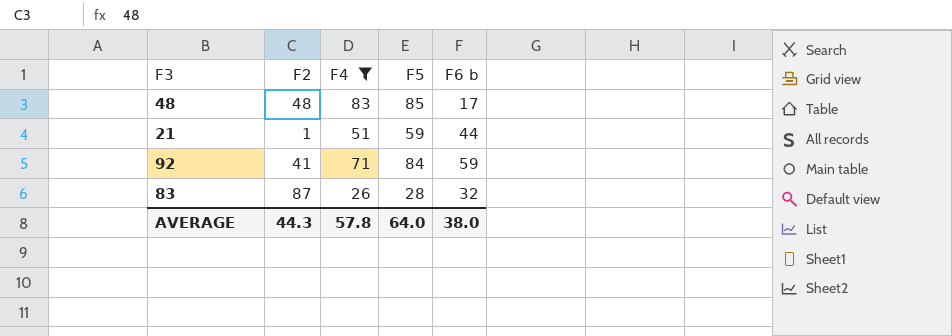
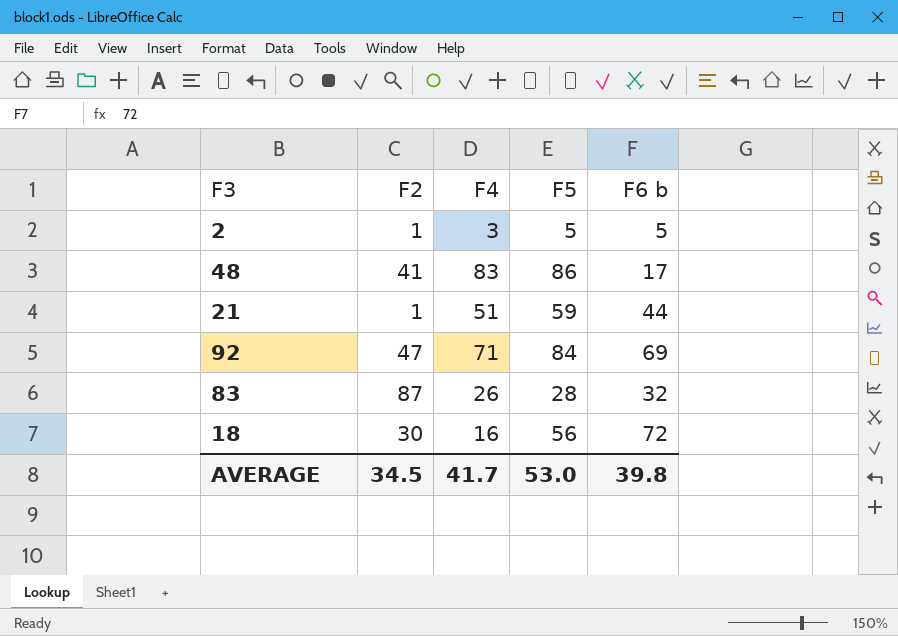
filter: F4 >= 26 -> none
48 | F2: 48 -> 41
48 | F5: 85 -> 86
92 | F2: 41 -> 47
92 | F6 b: 59 -> 69
AVERAGE | F2: 44.3 -> 34.5
AVERAGE | F4: 57.8 -> 41.7
AVERAGE | F5: 64.0 -> 53.0
AVERAGE | F6 b: 38.0 -> 39.8

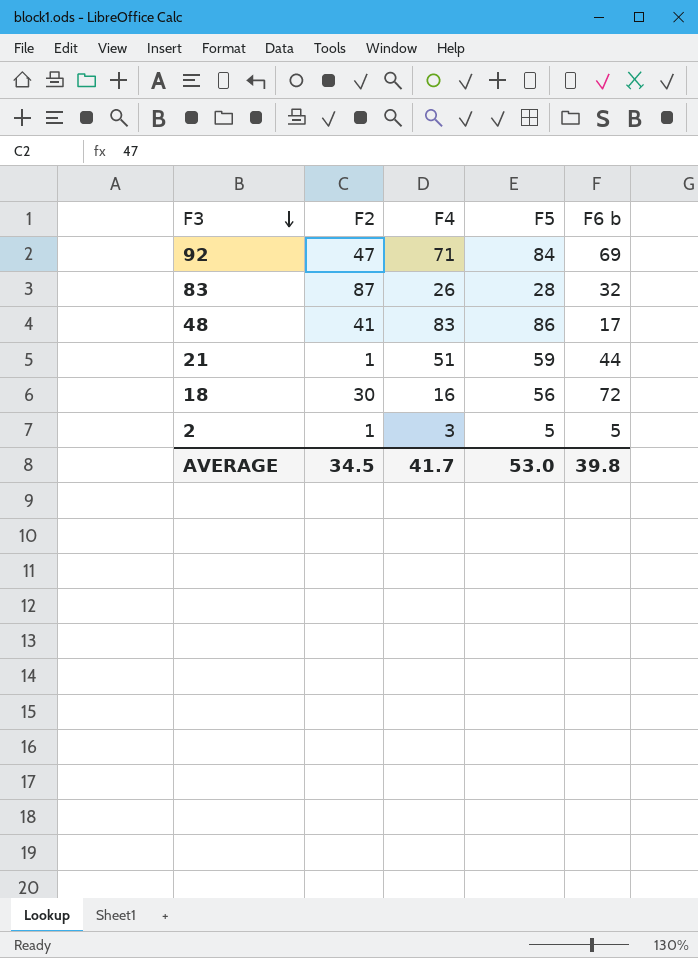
row order: none -> F3 descending

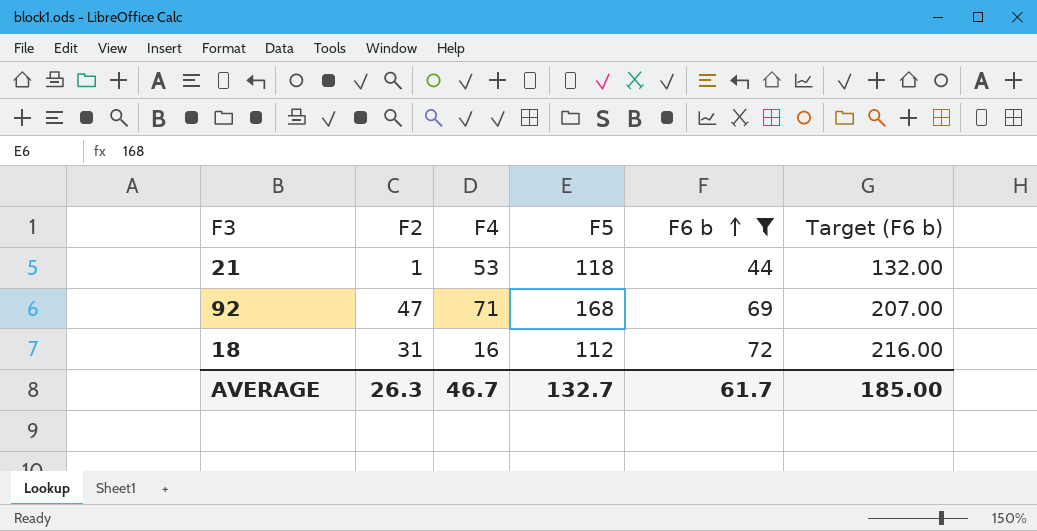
filter: none -> F6 b >= 44
row order: F3 descending -> F6 b ascending
column Target (F6 b) | formula: none -> [F6 b] * 3
21 | F4: 51 -> 53
21 | F5: 59 -> 118
92 | F5: 84 -> 168
18 | F2: 30 -> 31
18 | F5: 56 -> 112
AVERAGE | F2: 34.5 -> 26.3
AVERAGE | F4: 41.7 -> 46.7
AVERAGE | F5: 53.0 -> 132.7
AVERAGE | F6 b: 39.8 -> 61.7

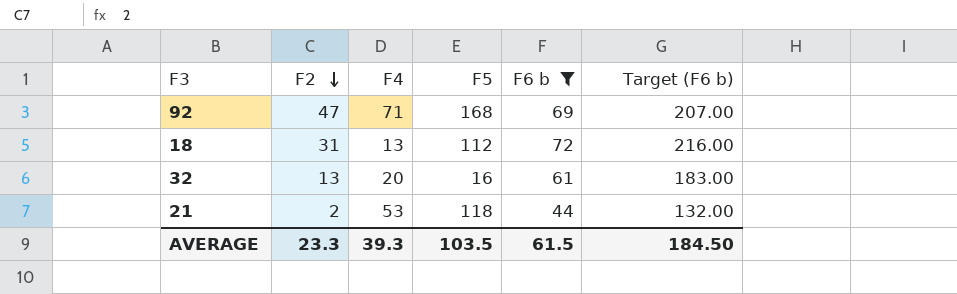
row order: F6 b ascending -> F2 descending
18 | F4: 16 -> 13
row 32: none -> 13 | 20 | 16 | 61 | 183.00
21 | F2: 1 -> 2
AVERAGE | F2: 26.3 -> 23.3
AVERAGE | F4: 46.7 -> 39.3
AVERAGE | F5: 132.7 -> 103.5
AVERAGE | F6 b: 61.7 -> 61.5
AVERAGE | Target (F6 b): 185.00 -> 184.50

